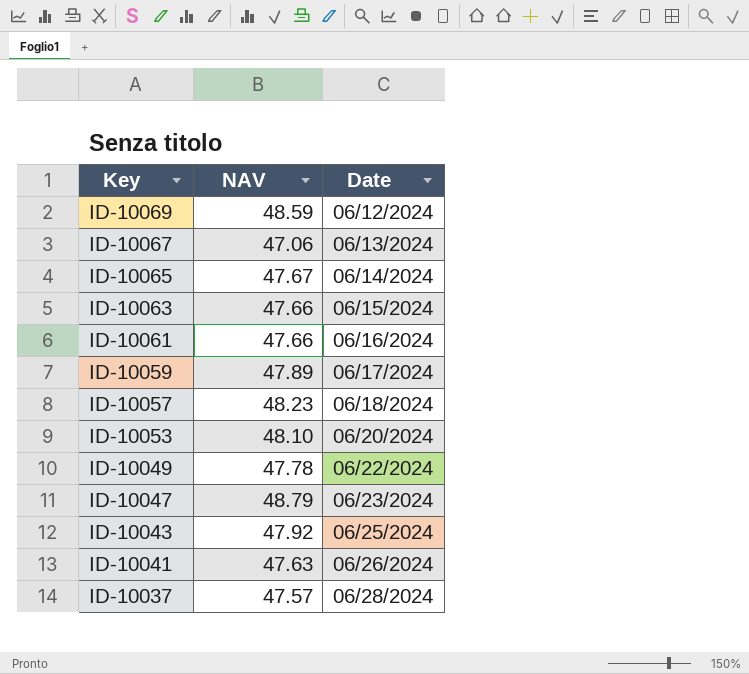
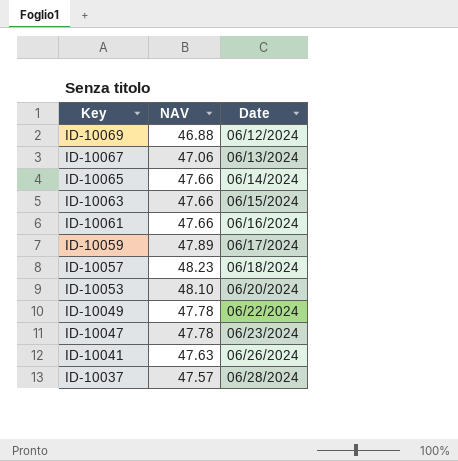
row ID-10043: 47.92 | 06/25/2024 -> none
ID-10069 | NAV: 48.59 -> 46.88
ID-10065 | NAV: 47.67 -> 47.66
ID-10047 | NAV: 48.79 -> 47.78

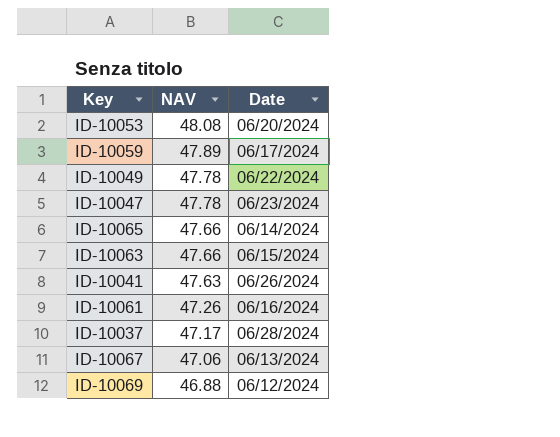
row order: Key descending -> NAV descending
row ID-10057: 48.23 | 06/18/2024 -> none
ID-10053 | NAV: 48.10 -> 48.08
ID-10061 | NAV: 47.66 -> 47.26
ID-10037 | NAV: 47.57 -> 47.17

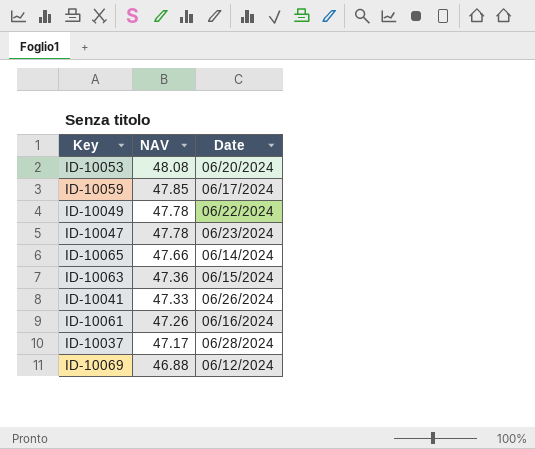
row ID-10067: 47.06 | 06/13/2024 -> none
ID-10059 | NAV: 47.89 -> 47.85
ID-10063 | NAV: 47.66 -> 47.36
ID-10041 | NAV: 47.63 -> 47.33

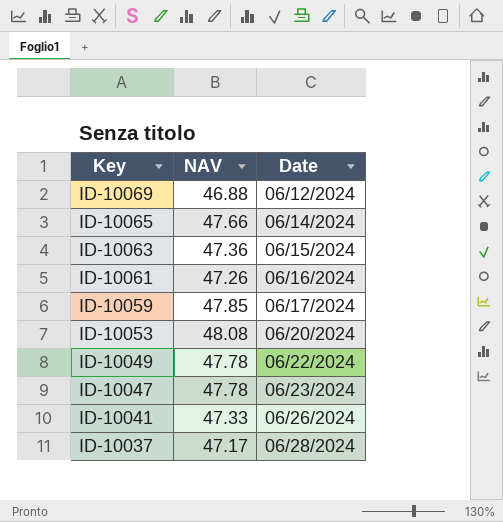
row order: NAV descending -> Key descending

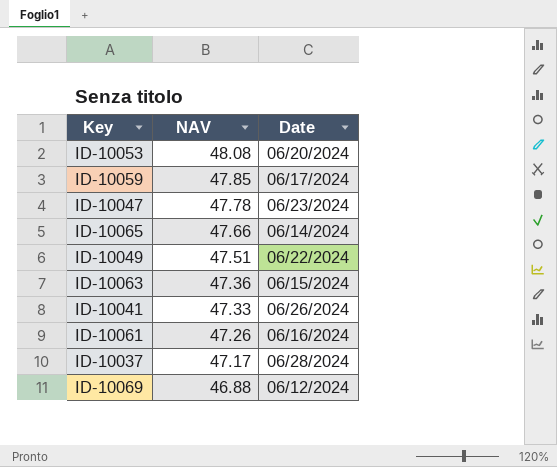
row order: Key descending -> NAV descending
ID-10049 | NAV: 47.78 -> 47.51

